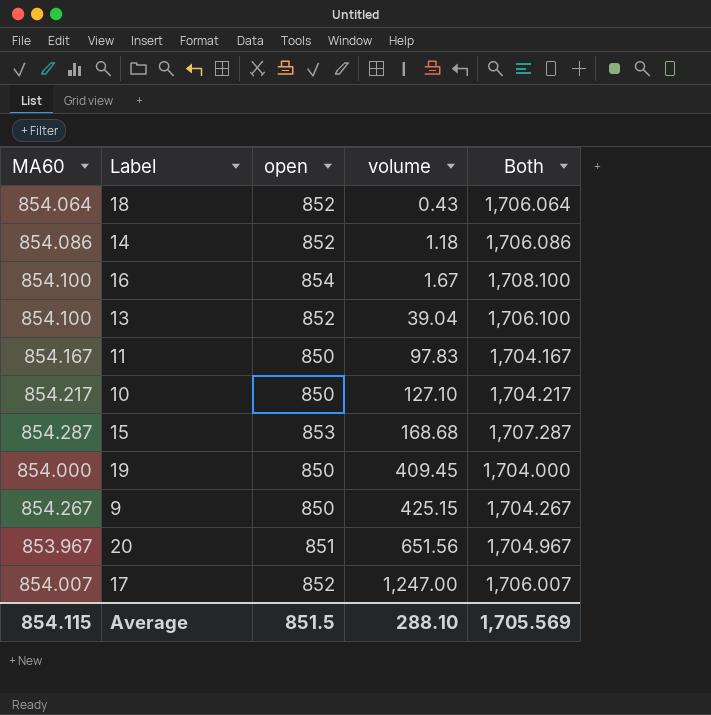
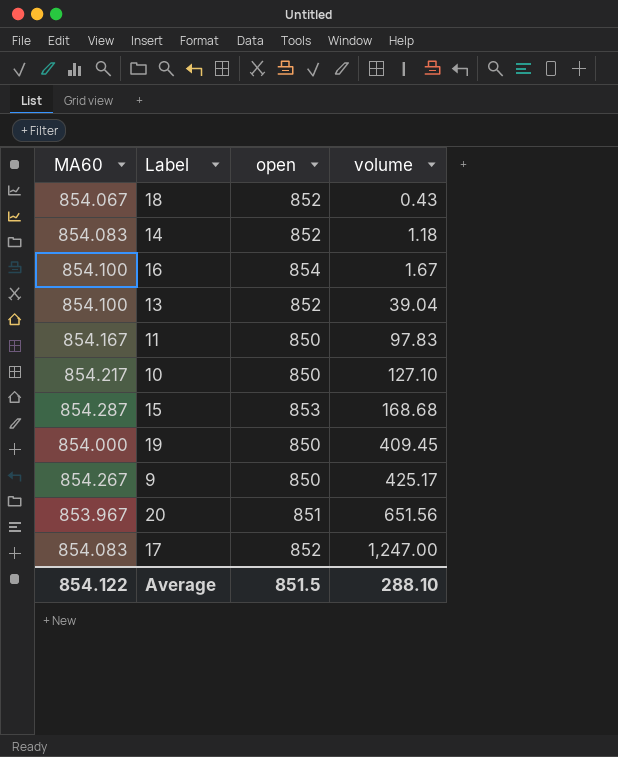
column Both | formula: [MA60] + [open] -> none
18 | MA60: 854.064 -> 854.067
14 | MA60: 854.086 -> 854.083
9 | volume: 425.15 -> 425.17
17 | MA60: 854.007 -> 854.083
Average | MA60: 854.115 -> 854.122

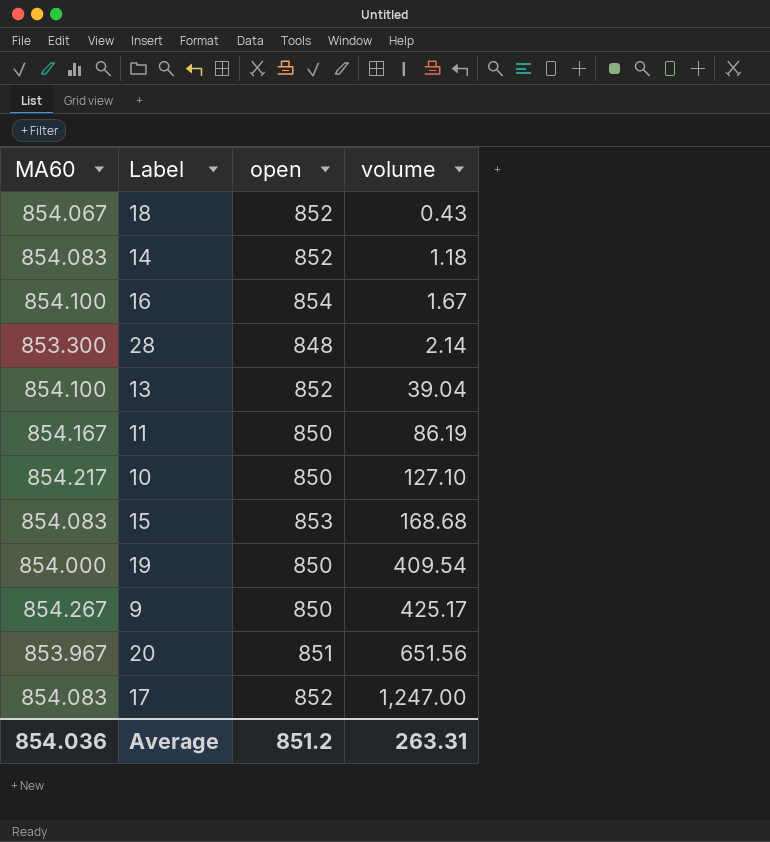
row 28: none -> 853.300 | 848 | 2.14
11 | volume: 97.83 -> 86.19
15 | MA60: 854.287 -> 854.083
19 | volume: 409.45 -> 409.54
Average | MA60: 854.122 -> 854.036
Average | open: 851.5 -> 851.2
Average | volume: 288.10 -> 263.31

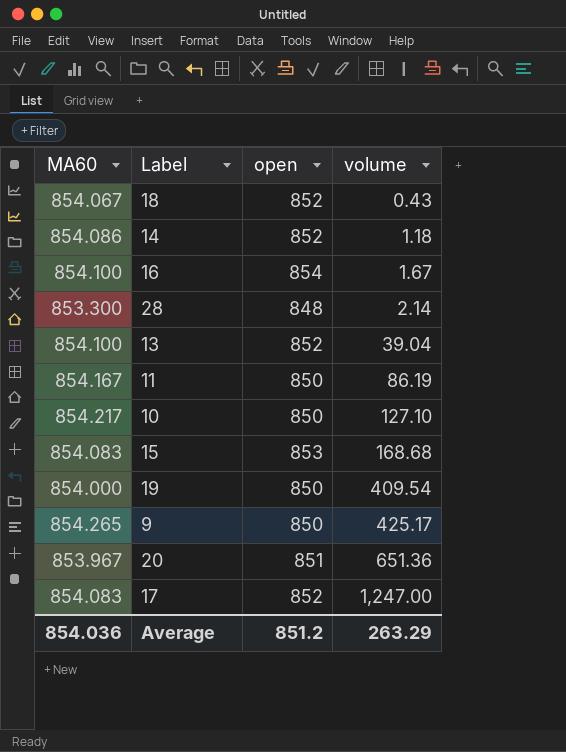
14 | MA60: 854.083 -> 854.086
9 | MA60: 854.267 -> 854.265
20 | volume: 651.56 -> 651.36
Average | volume: 263.31 -> 263.29

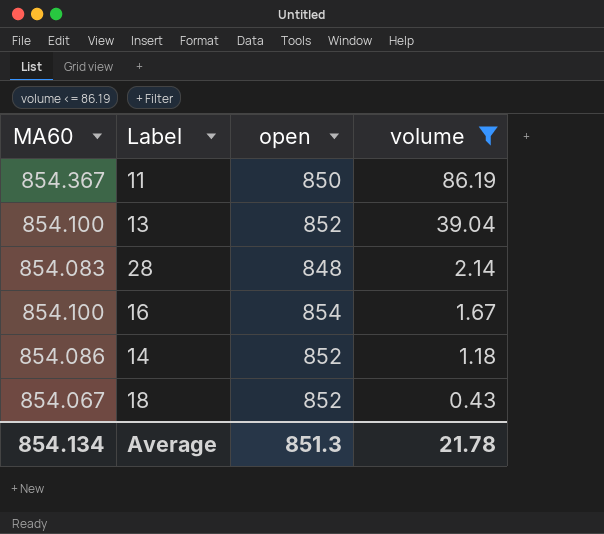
filter: none -> volume <= 86.19
row order: volume ascending -> volume descending
11 | MA60: 854.167 -> 854.367
28 | MA60: 853.300 -> 854.083
Average | MA60: 854.036 -> 854.134
Average | open: 851.2 -> 851.3
Average | volume: 263.29 -> 21.78

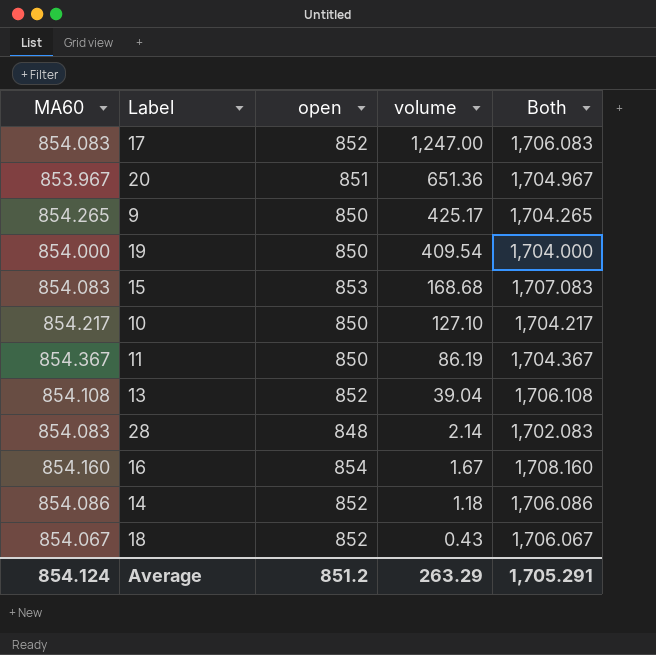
filter: volume <= 86.19 -> none
column Both | formula: none -> [MA60] + [open]
13 | MA60: 854.100 -> 854.108
16 | MA60: 854.100 -> 854.160
Average | MA60: 854.134 -> 854.124
Average | open: 851.3 -> 851.2
Average | volume: 21.78 -> 263.29

